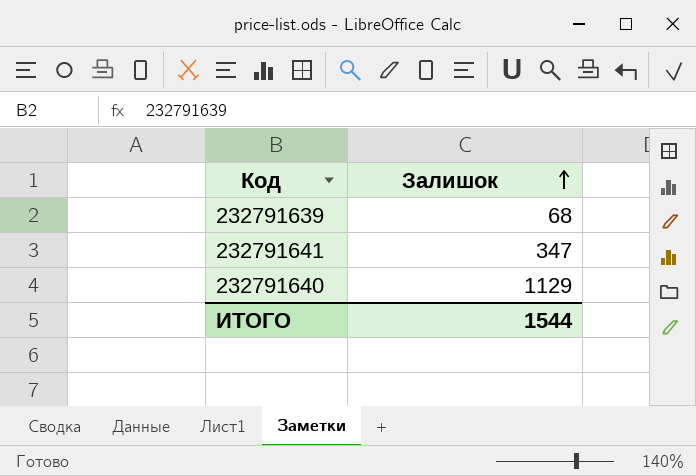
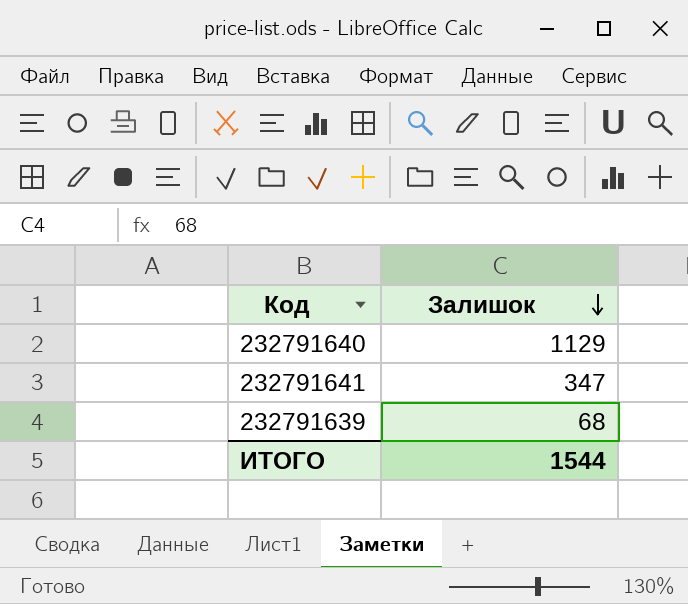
row order: Залишок ascending -> Залишок descending

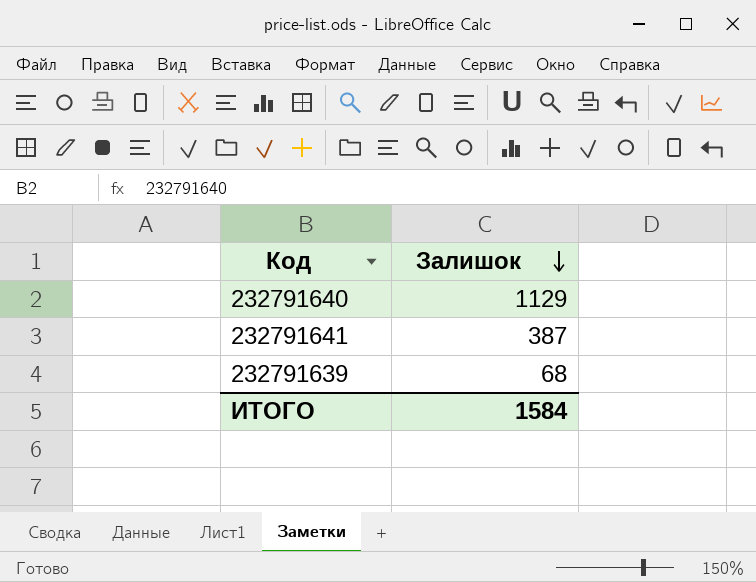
232791641 | Залишок: 347 -> 387
ИТОГО | Залишок: 1544 -> 1584

